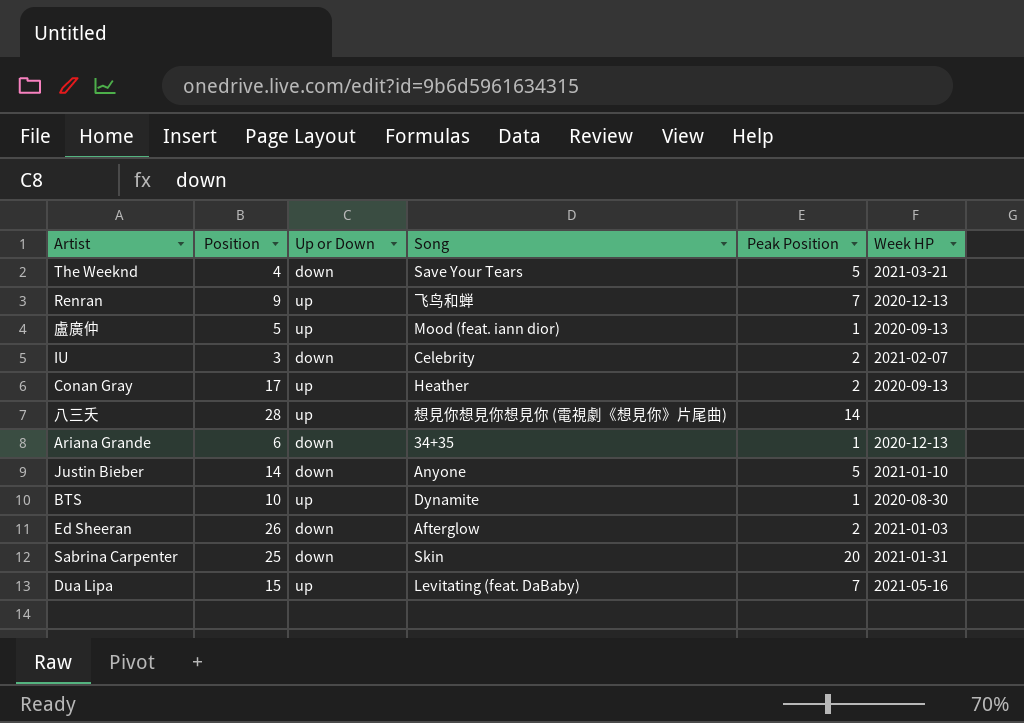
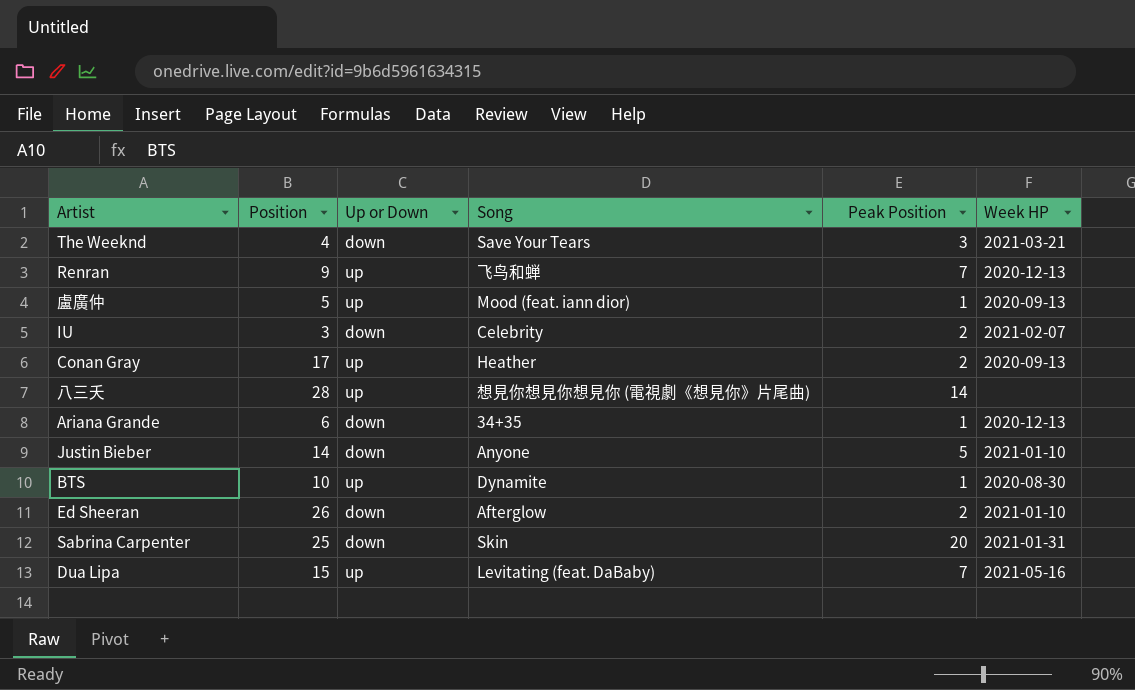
The Weeknd | Peak Position: 5 -> 3
Ed Sheeran | Week HP: 2021-01-03 -> 2021-01-10

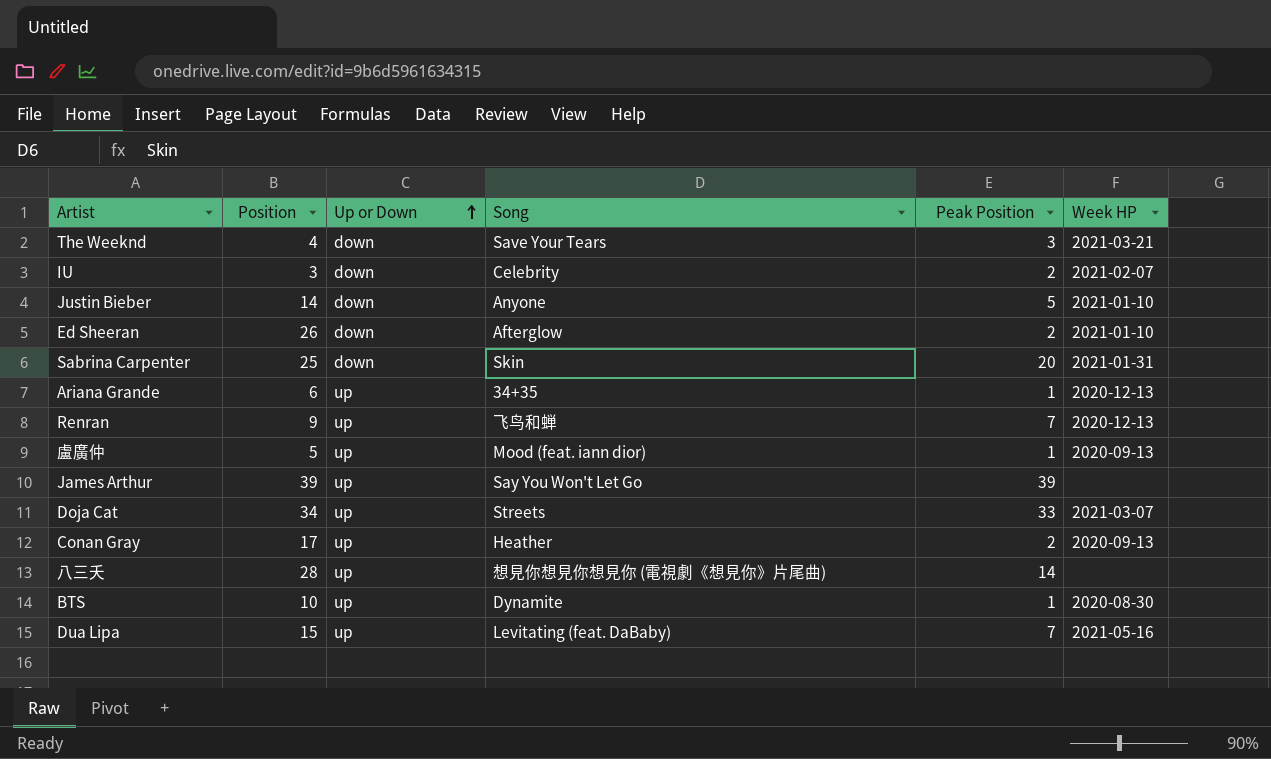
row order: none -> Up or Down ascending
Ariana Grande | Up or Down: down -> up
row James Arthur: none -> 39 | up | Say You Won't Let Go | 39 | none
row Doja Cat: none -> 34 | up | Streets | 33 | 2021-03-07

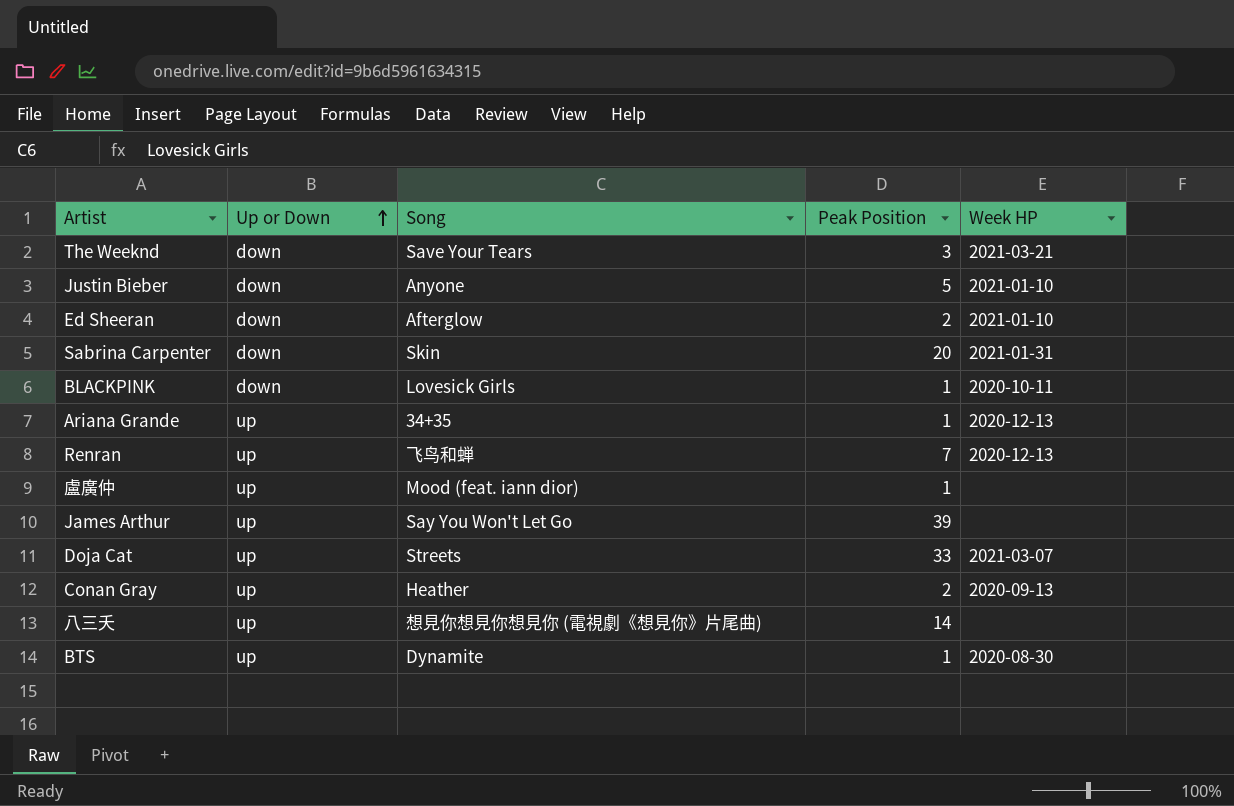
column Position | position: 2 -> none
row IU: 3 | down | Celebrity | 2 | 2021-02-07 -> none
row Dua Lipa: 15 | up | Levitating (feat. DaBaby) | 7 | 2021-05-16 -> none
row BLACKPINK: none -> down | Lovesick Girls | 1 | 2020-10-11
盧廣仲 | Week HP: 2020-09-13 -> none

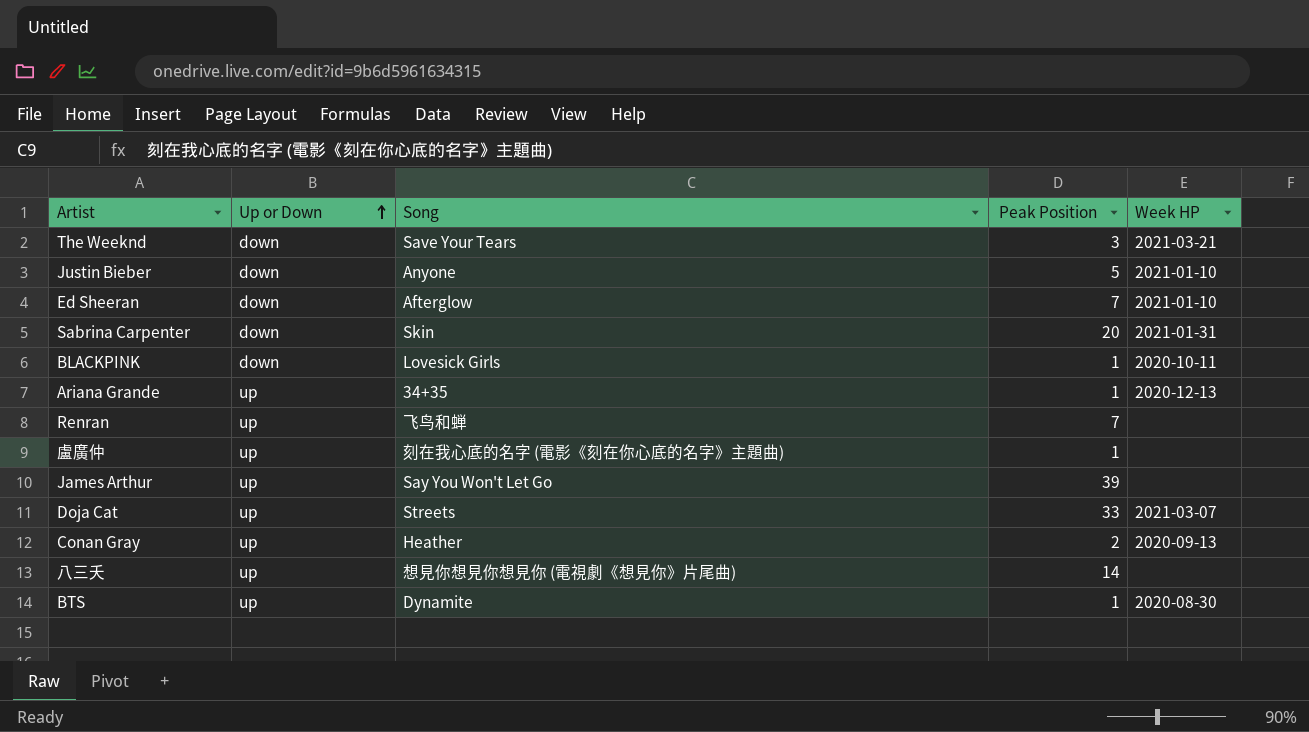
Ed Sheeran | Peak Position: 2 -> 7
Renran | Week HP: 2020-12-13 -> none
盧廣仲 | Song: Mood (feat. iann dior) -> 刻在我心底的名字 (電影《刻在你心底的名字》主題曲)

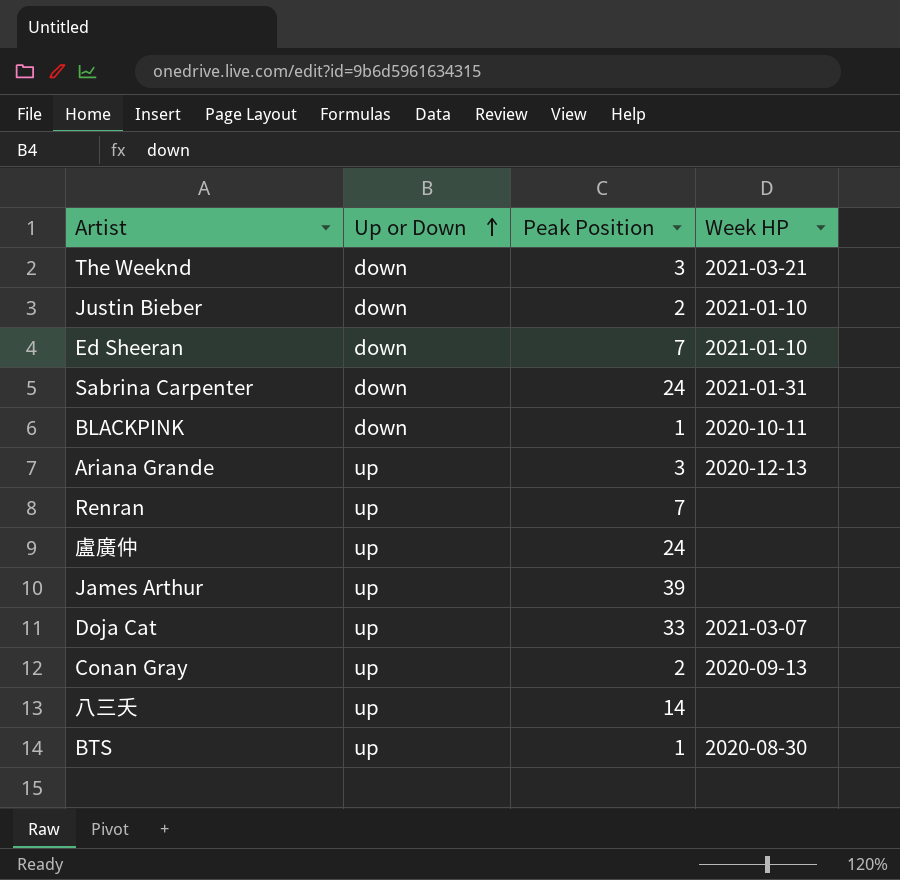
column Song | position: 3 -> none
Justin Bieber | Peak Position: 5 -> 2
Sabrina Carpenter | Peak Position: 20 -> 24
Ariana Grande | Peak Position: 1 -> 3
盧廣仲 | Peak Position: 1 -> 24

